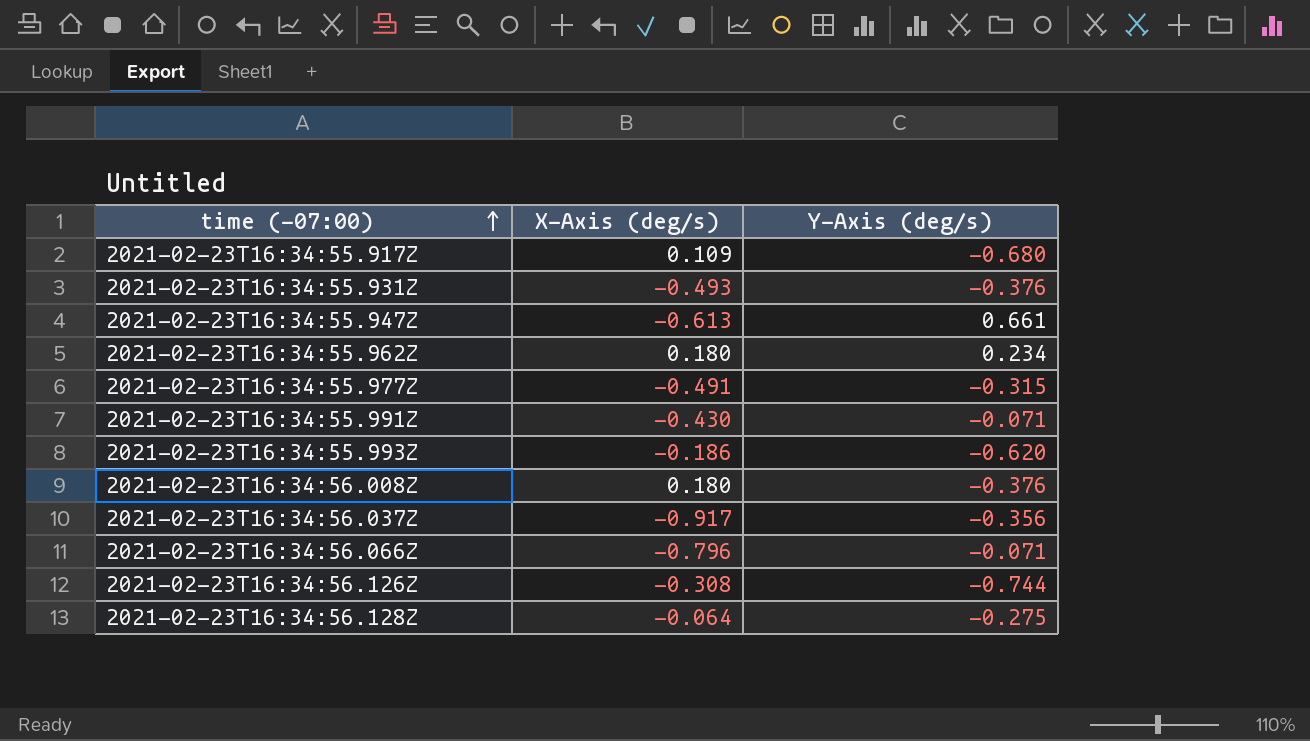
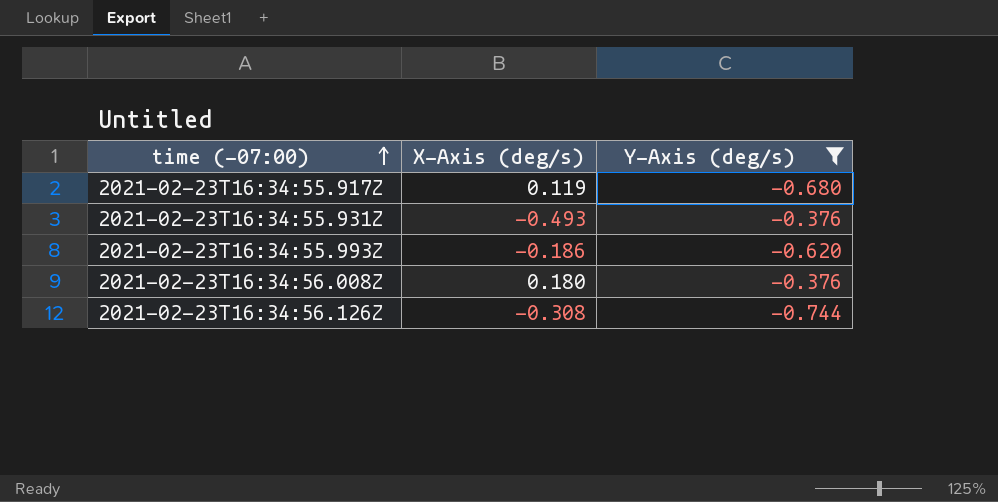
filter: none -> Y-Axis (deg/s) <= -0.376
2021-02-23T16:34:55.917Z | X-Axis (deg/s): 0.109 -> 0.119

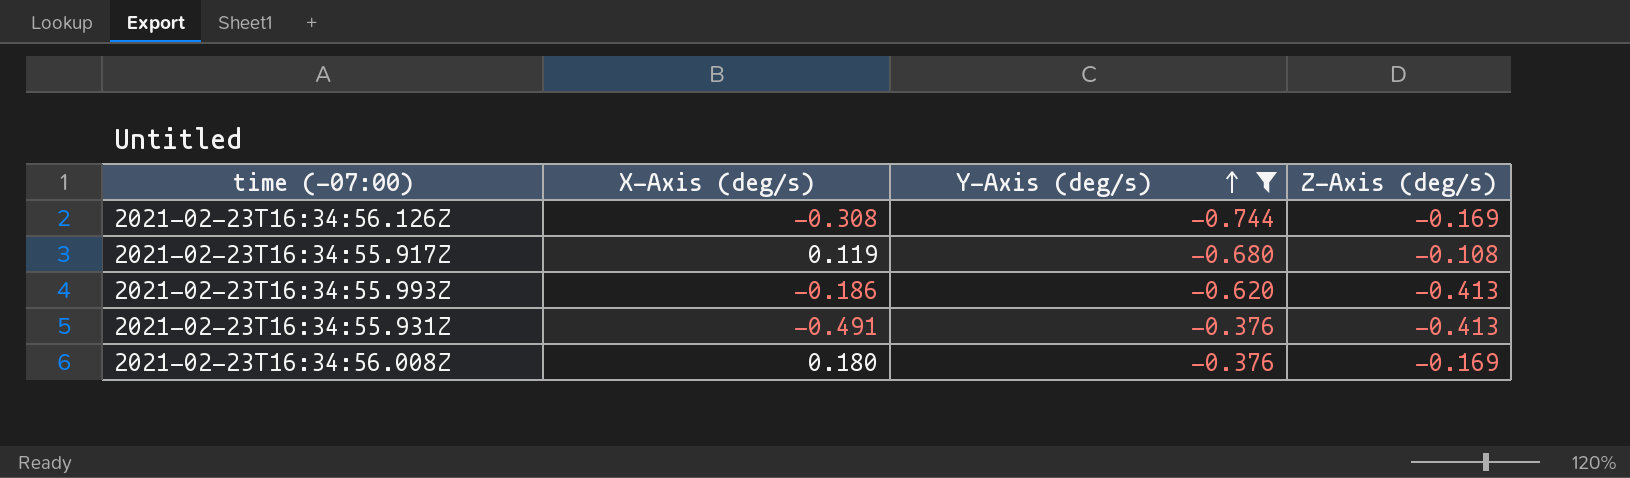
row order: time (-07:00) ascending -> Y-Axis (deg/s) ascending
column Z-Axis (deg/s) | position: none -> 4
2021-02-23T16:34:55.931Z | X-Axis (deg/s): -0.493 -> -0.491

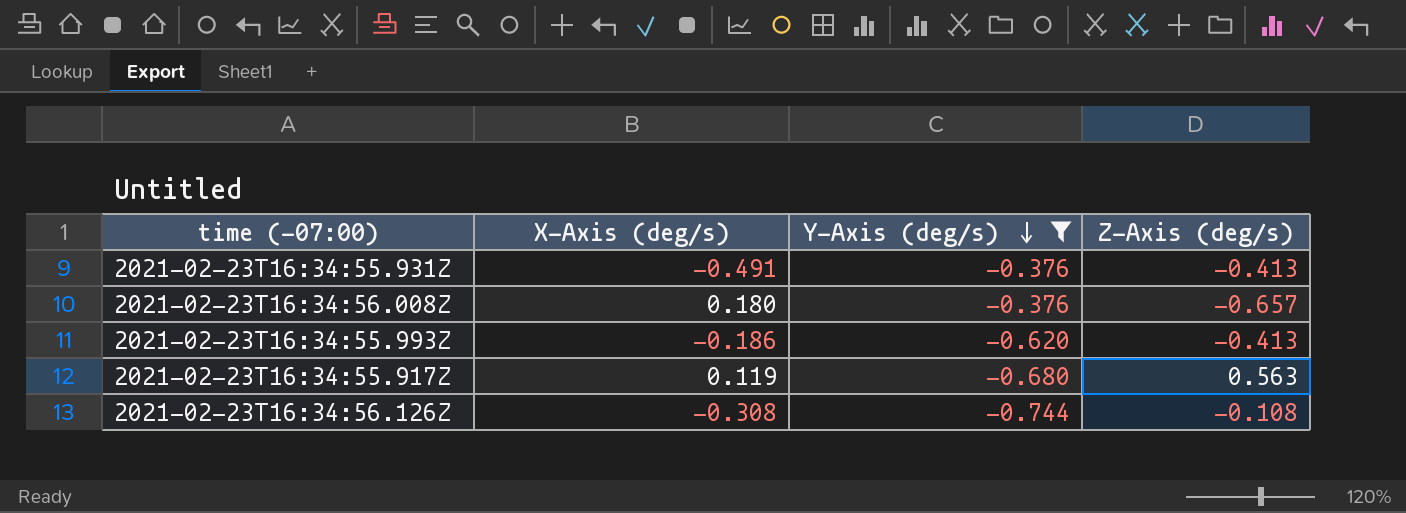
row order: Y-Axis (deg/s) ascending -> Y-Axis (deg/s) descending
2021-02-23T16:34:56.008Z | Z-Axis (deg/s): -0.169 -> -0.657
2021-02-23T16:34:55.917Z | Z-Axis (deg/s): -0.108 -> 0.563
2021-02-23T16:34:56.126Z | Z-Axis (deg/s): -0.169 -> -0.108

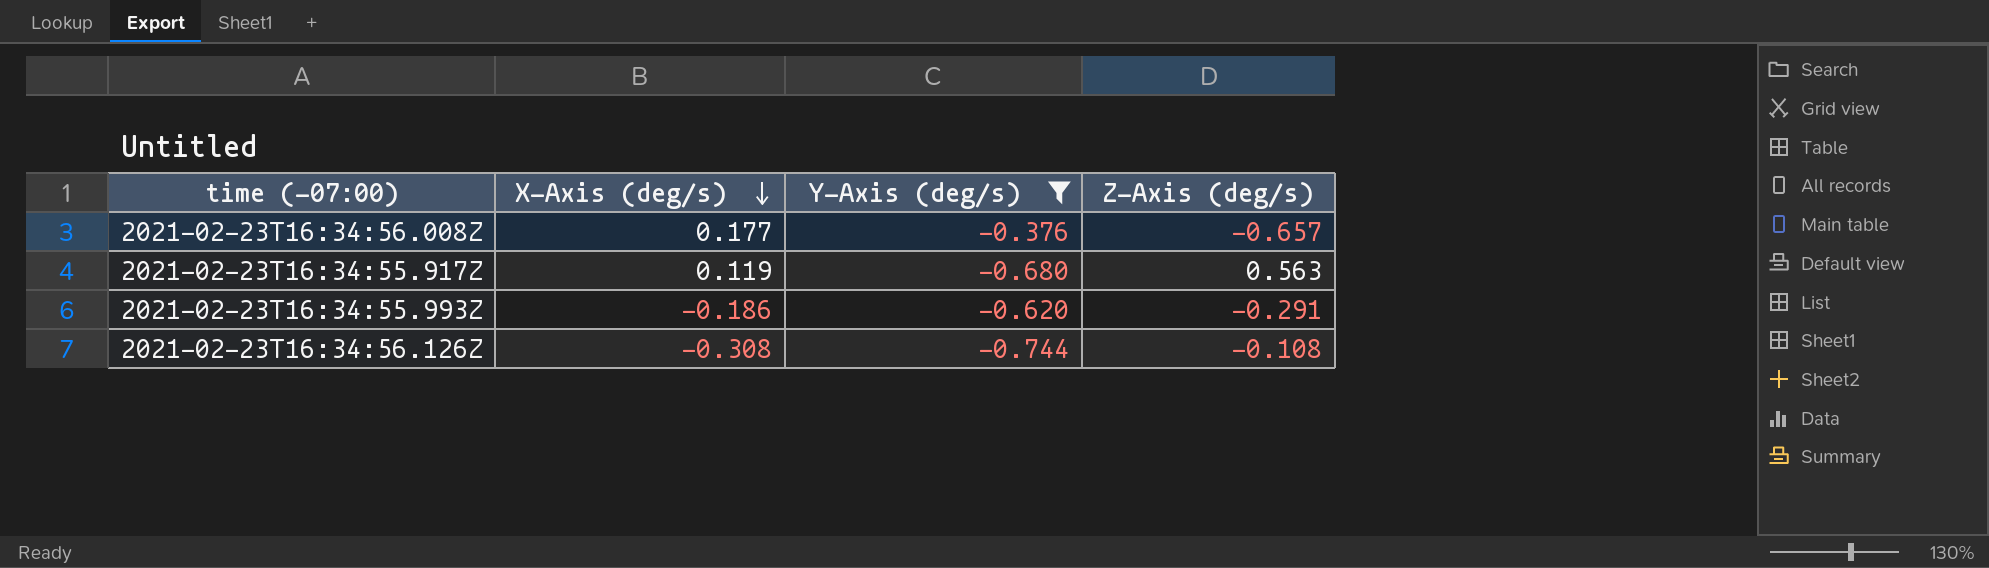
row order: Y-Axis (deg/s) descending -> X-Axis (deg/s) descending
row 2021-02-23T16:34:55.931Z: -0.491 | -0.376 | -0.413 -> none
2021-02-23T16:34:56.008Z | X-Axis (deg/s): 0.180 -> 0.177
2021-02-23T16:34:55.993Z | Z-Axis (deg/s): -0.413 -> -0.291

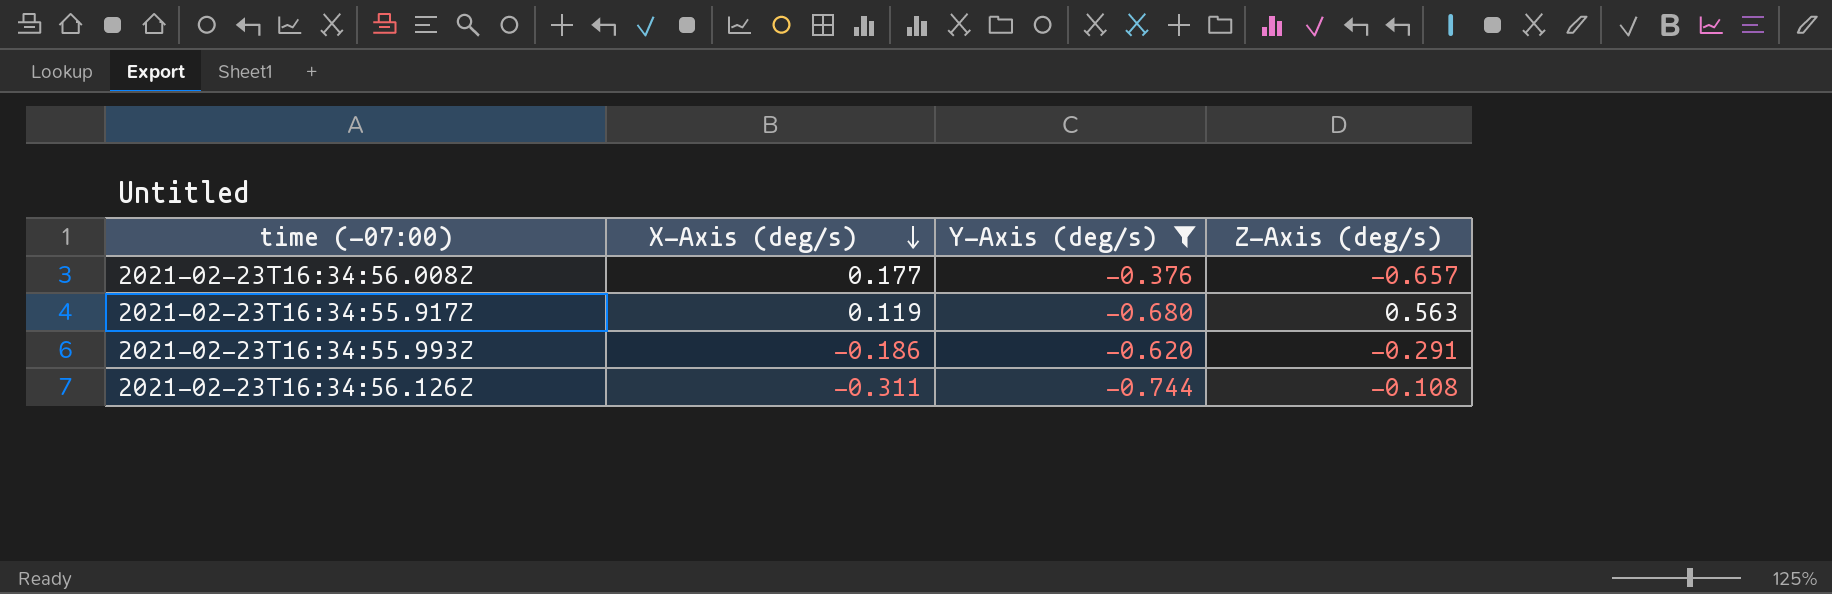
2021-02-23T16:34:56.126Z | X-Axis (deg/s): -0.308 -> -0.311

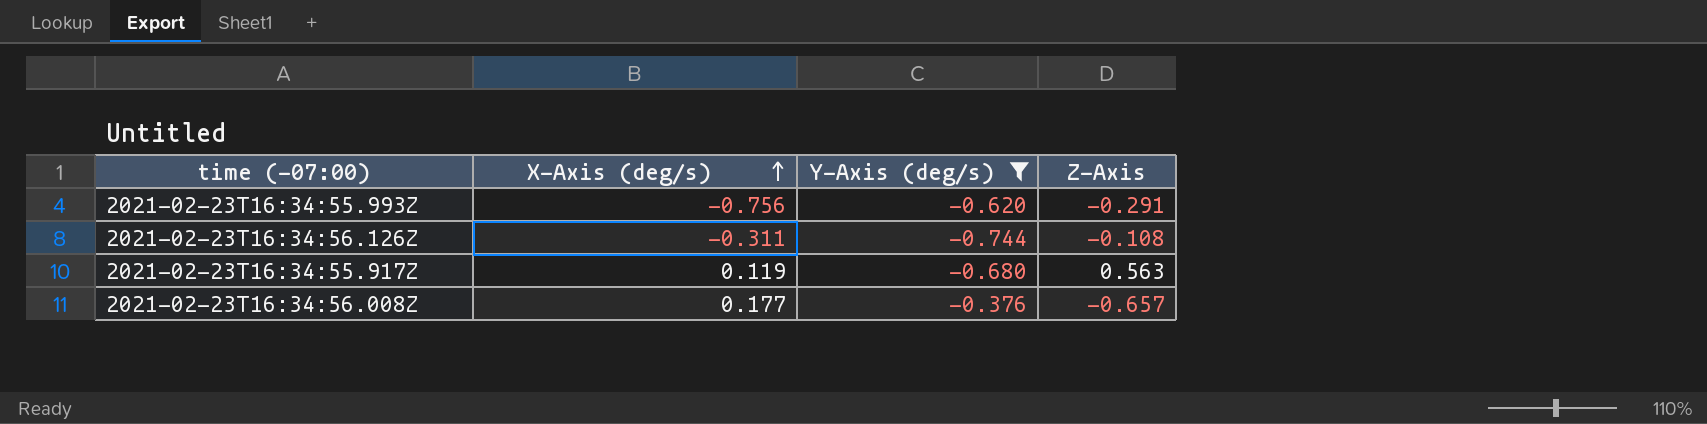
row order: X-Axis (deg/s) descending -> X-Axis (deg/s) ascending
column name: Z-Axis (deg/s) -> Z-Axis
2021-02-23T16:34:55.993Z | X-Axis (deg/s): -0.186 -> -0.756

